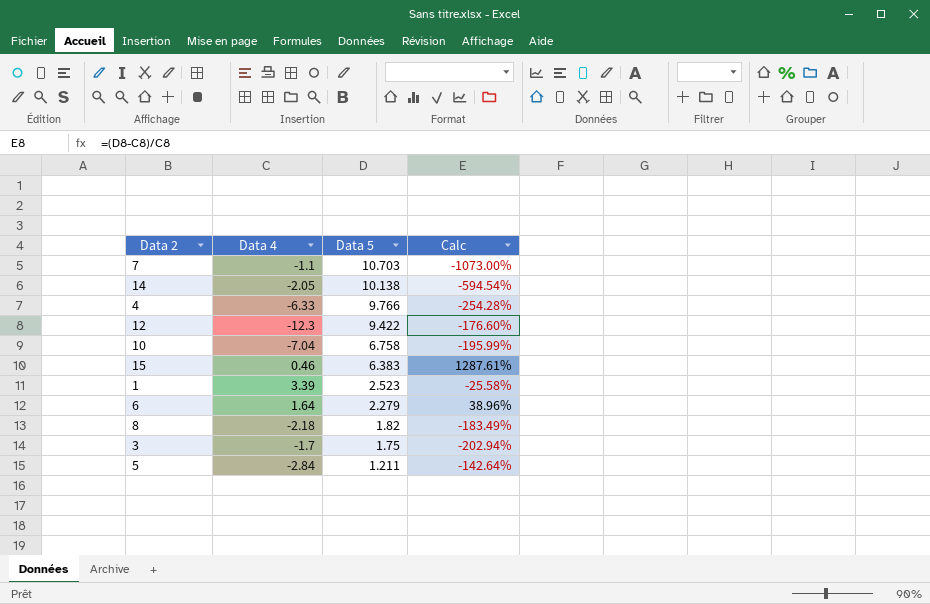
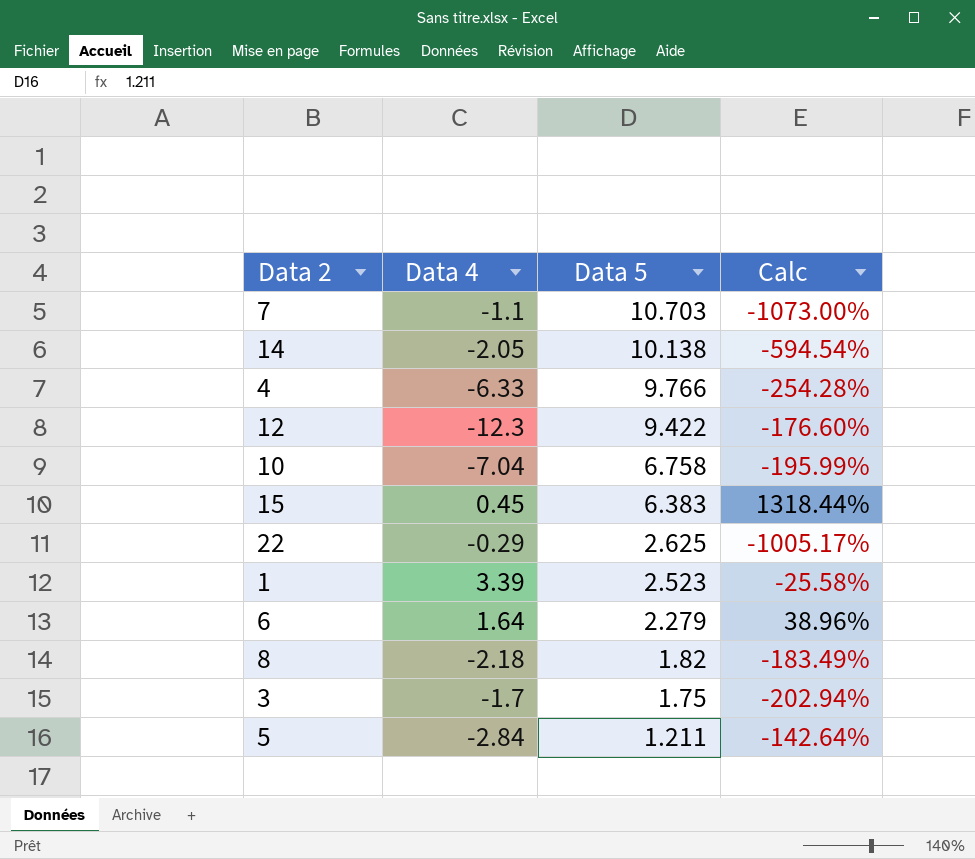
15 | Data 4: 0.46 -> 0.45
15 | Calc: 1287.61% -> 1318.44%
row 22: none -> -0.29 | 2.625 | -1005.17%

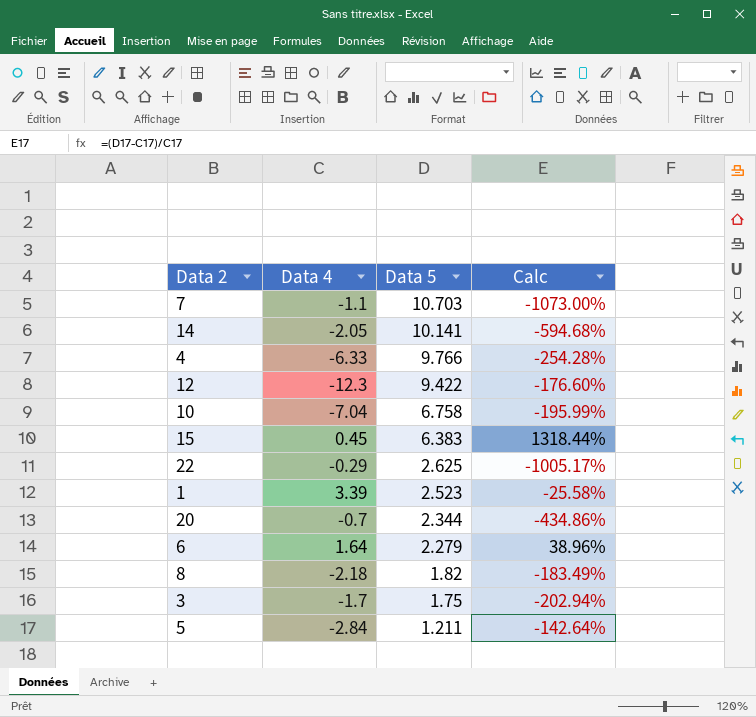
14 | Data 5: 10.138 -> 10.141
14 | Calc: -594.54% -> -594.68%
row 20: none -> -0.7 | 2.344 | -434.86%

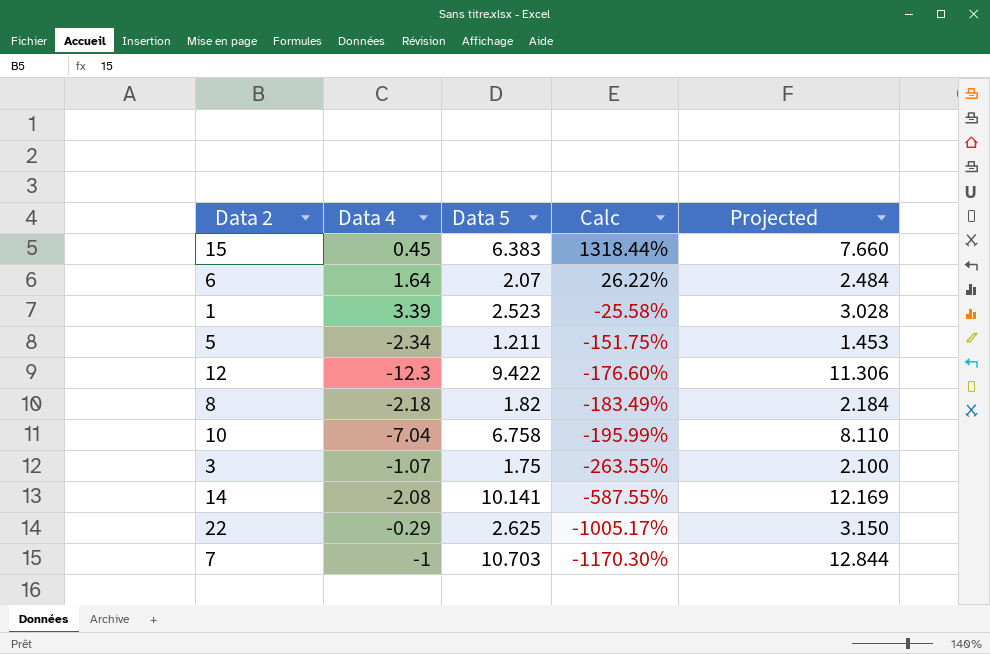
row order: Data 5 descending -> Calc descending
column Projected | formula: none -> [Data 5] * 1.2
row 4: -6.33 | 9.766 | -254.28% -> none
row 20: -0.7 | 2.344 | -434.86% -> none
6 | Data 5: 2.279 -> 2.07
6 | Calc: 38.96% -> 26.22%
5 | Data 4: -2.84 -> -2.34
5 | Calc: -142.64% -> -151.75%
3 | Data 4: -1.7 -> -1.07
3 | Calc: -202.94% -> -263.55%
14 | Data 4: -2.05 -> -2.08
14 | Calc: -594.68% -> -587.55%
7 | Data 4: -1.1 -> -1
7 | Calc: -1073.00% -> -1170.30%

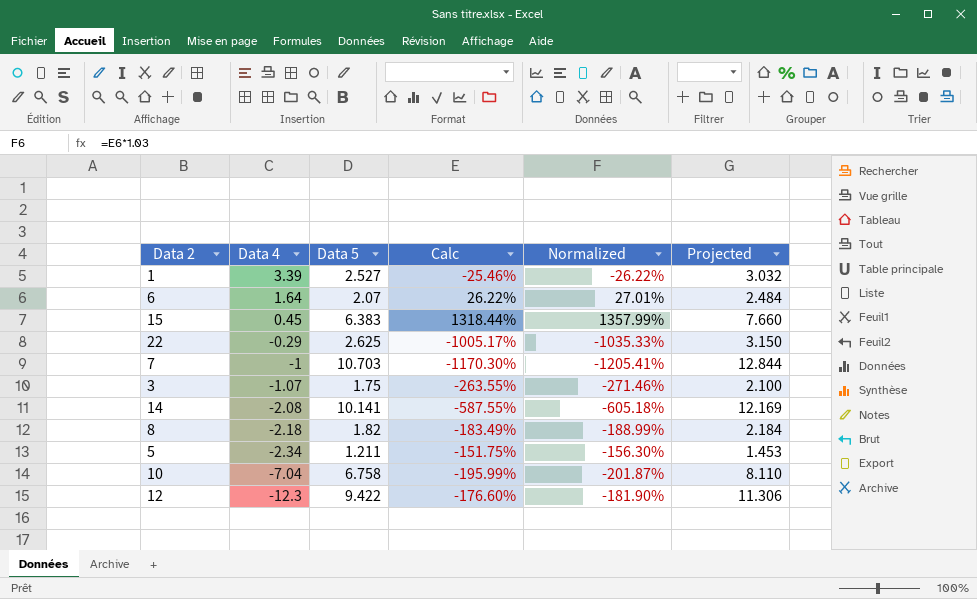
row order: Calc descending -> Data 4 descending
column Normalized | formula: none -> [Calc] * 1.03
1 | Data 5: 2.523 -> 2.527
1 | Calc: -25.58% -> -25.46%
1 | Projected: 3.028 -> 3.032

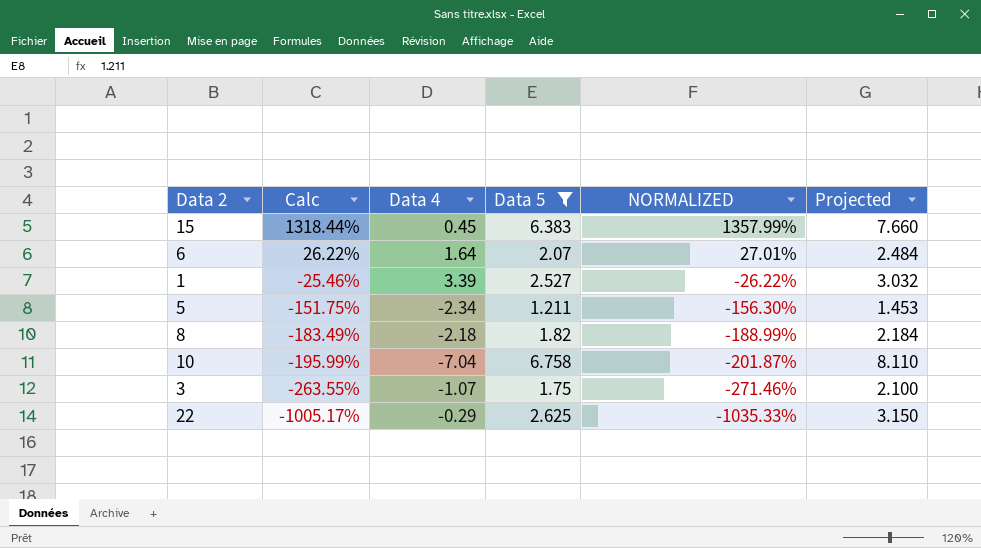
filter: none -> Data 5 <= 6.758
row order: Data 4 descending -> Calc descending
column Calc | position: 4 -> 2
column name: Normalized -> NORMALIZED

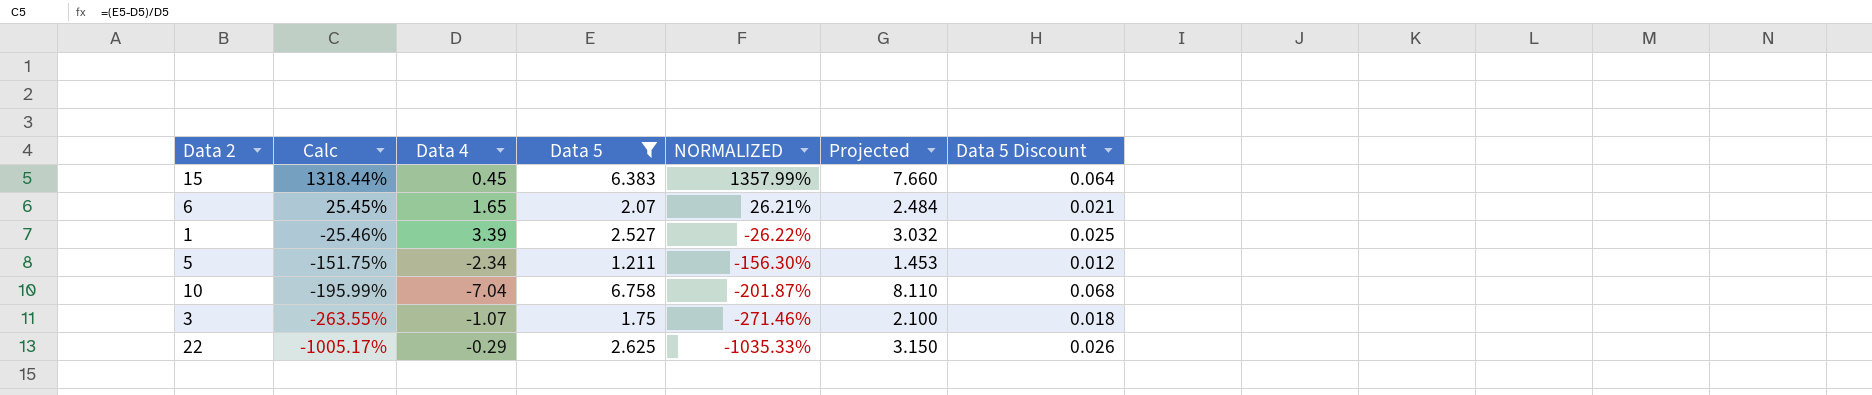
column Data 5 Discount | formula: none -> [Data 5] * 0.01
row 8: -183.49% | -2.18 | 1.82 | -188.99% | 2.184 -> none
6 | Calc: 26.22% -> 25.45%
6 | Data 4: 1.64 -> 1.65
6 | NORMALIZED: 27.01% -> 26.21%

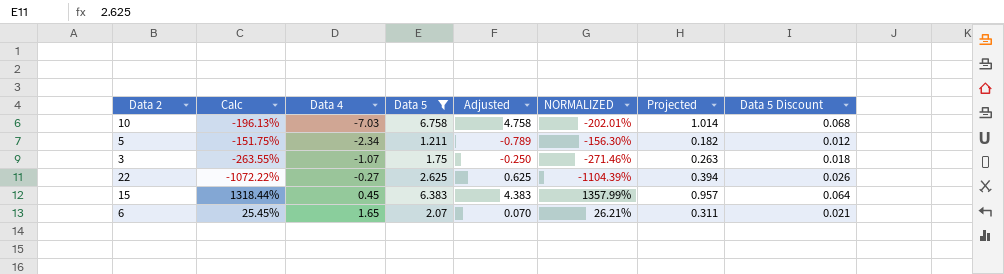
row order: Calc descending -> Data 4 ascending
column Adjusted | formula: none -> [Data 5] - 2
column Projected | formula: [Data 5] * 1.2 -> [Data 5] * 0.15
row 1: -25.46% | 3.39 | 2.527 | -26.22% | 3.032 | 0.025 -> none
10 | Calc: -195.99% -> -196.13%
10 | Data 4: -7.04 -> -7.03
10 | NORMALIZED: -201.87% -> -202.01%
22 | Calc: -1005.17% -> -1072.22%
22 | Data 4: -0.29 -> -0.27
22 | NORMALIZED: -1035.33% -> -1104.39%

